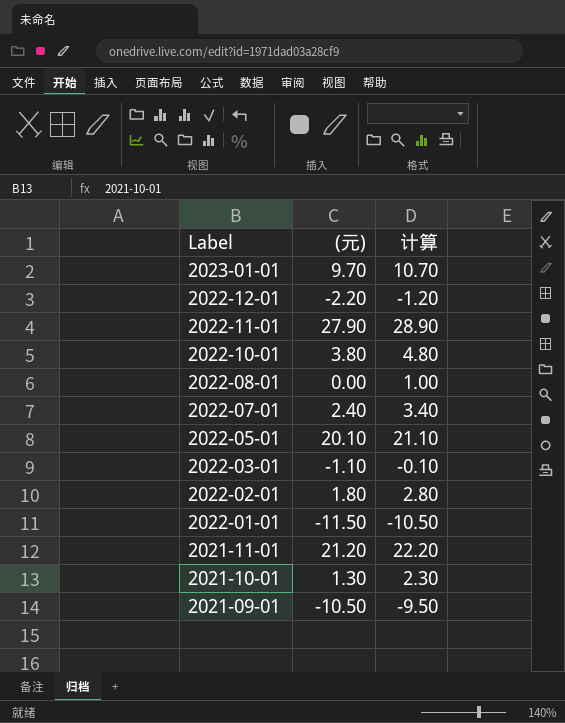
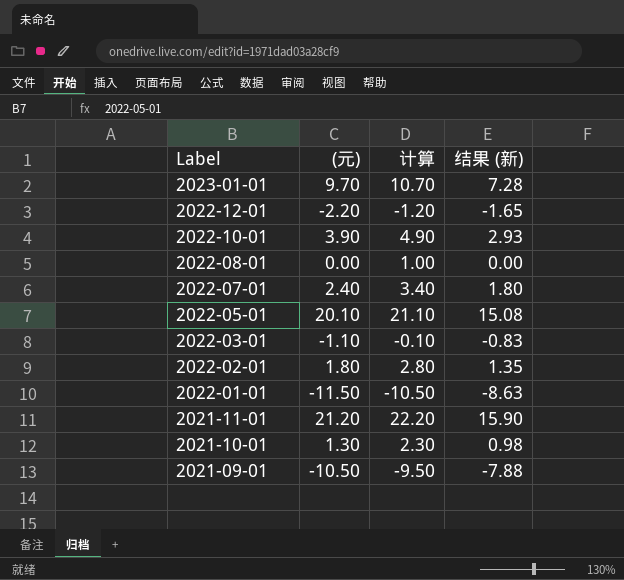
column 结果 (新) | formula: none -> [(元)] * 0.75
row 2022-11-01: 27.90 | 28.90 -> none
2022-10-01 | (元): 3.80 -> 3.90
2022-10-01 | 计算: 4.80 -> 4.90

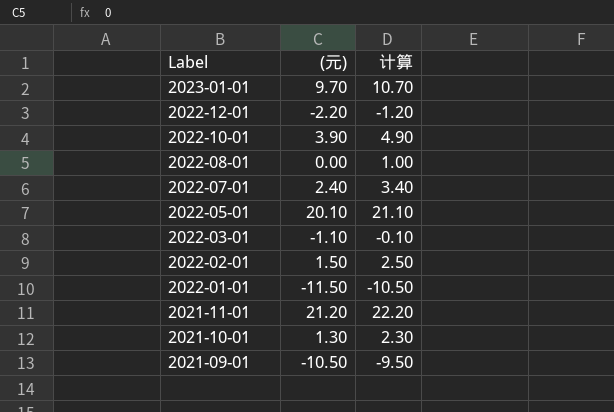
column 结果 (新) | formula: [(元)] * 0.75 -> none
2022-02-01 | (元): 1.80 -> 1.50
2022-02-01 | 计算: 2.80 -> 2.50

